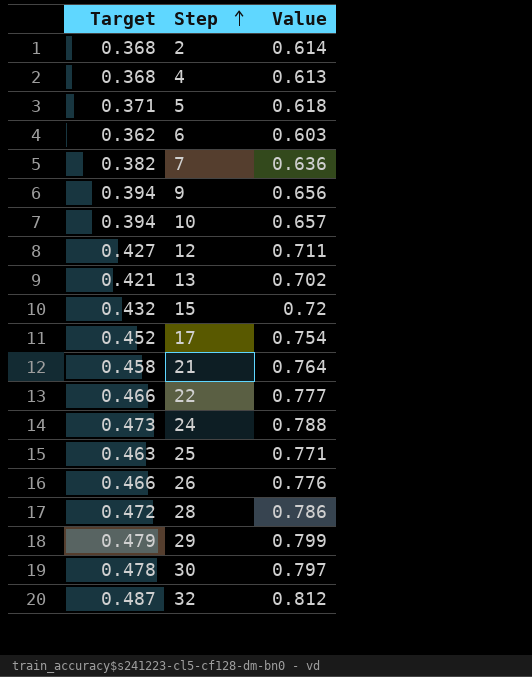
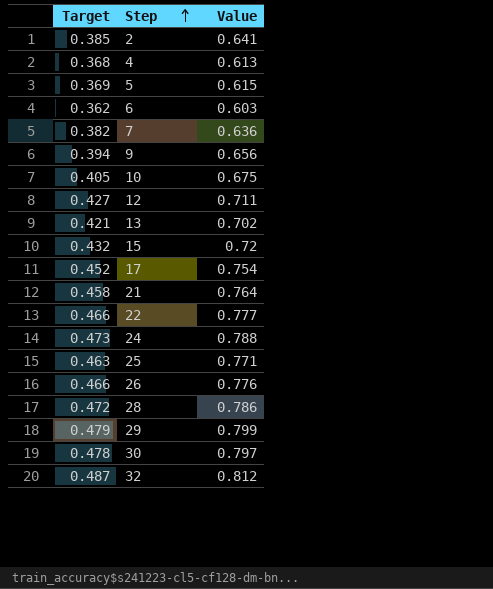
2 | Target: 0.368 -> 0.385
2 | Value: 0.614 -> 0.641
5 | Target: 0.371 -> 0.369
5 | Value: 0.618 -> 0.615
10 | Target: 0.394 -> 0.405
10 | Value: 0.657 -> 0.675

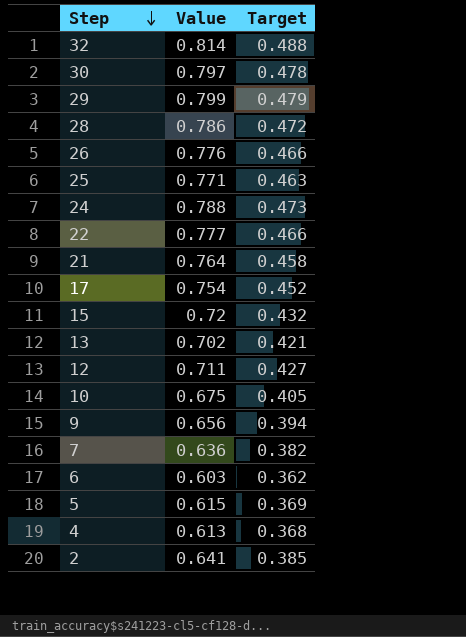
row order: Step ascending -> Step descending
column Target | position: 1 -> 3
32 | Value: 0.812 -> 0.814
32 | Target: 0.487 -> 0.488

